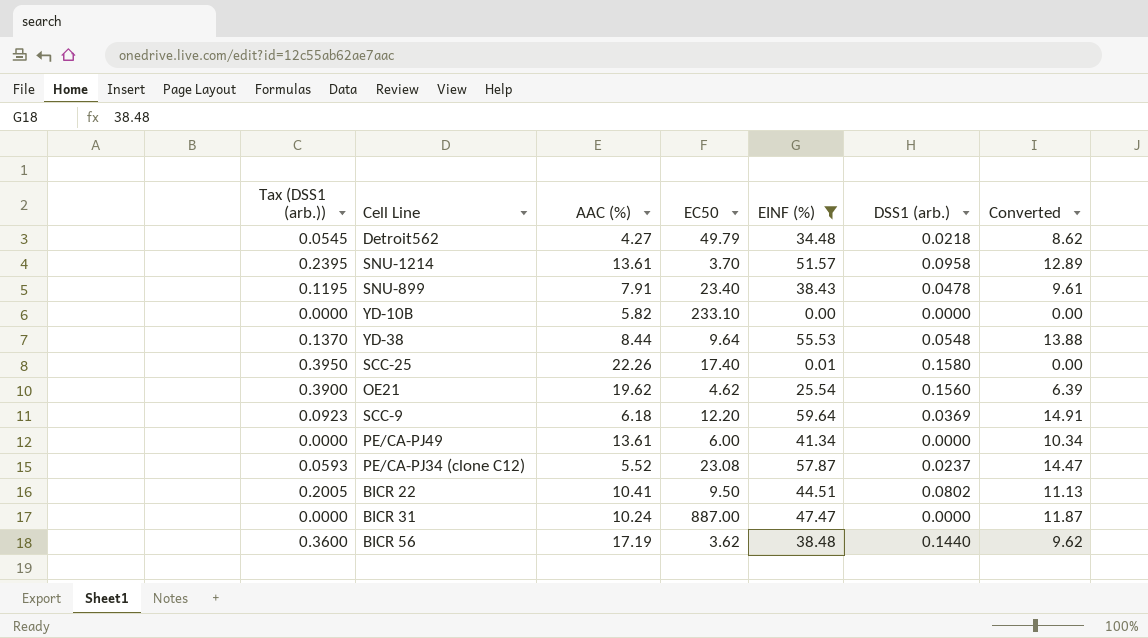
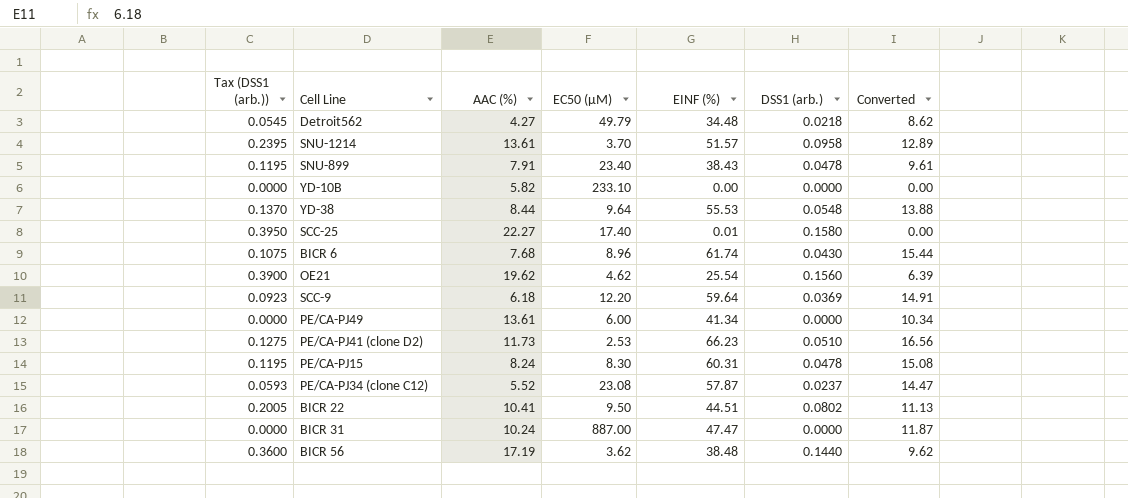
filter: EINF (%) <= 59.64 -> none
column name: EC50 -> EC50 (µM)
SCC-25 | AAC (%): 22.26 -> 22.27

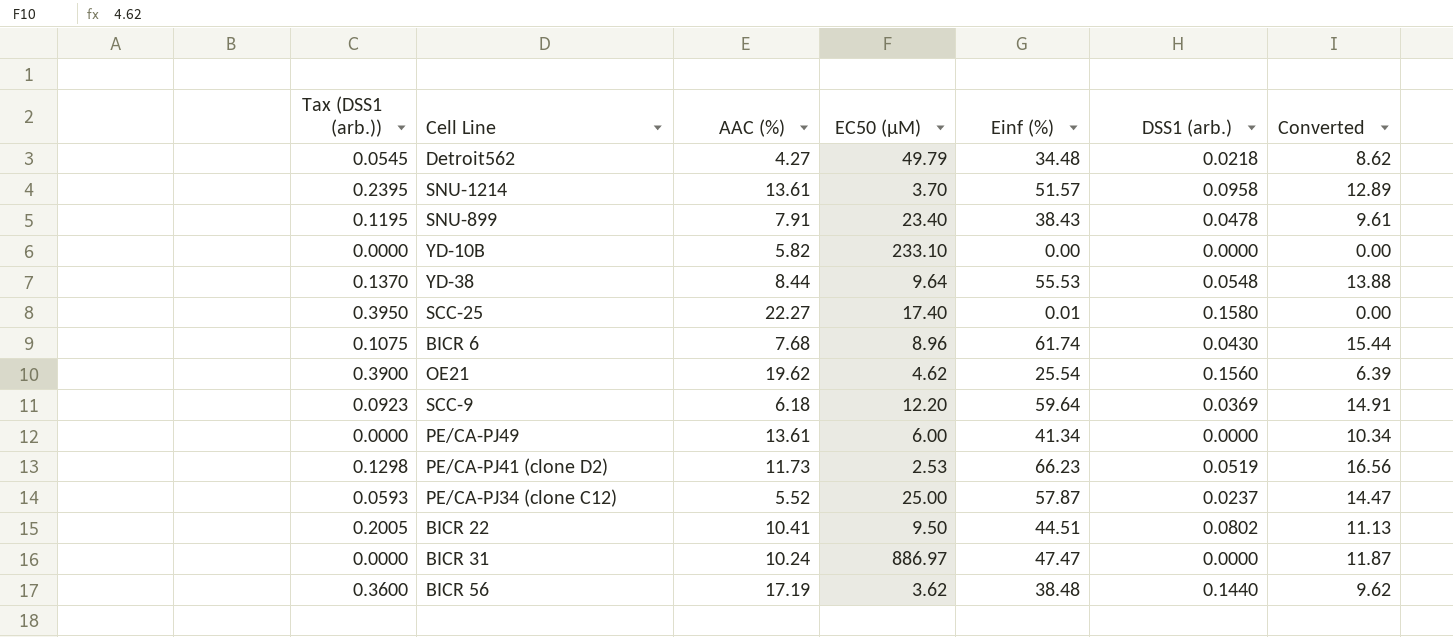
column name: EINF (%) -> Einf (%)
row PE/CA-PJ15: 0.1195 | 8.24 | 8.30 | 60.31 | 0.0478 | 15.08 -> none
PE/CA-PJ41 (clone D2) | Tax (DSS1 (arb.)): 0.1275 -> 0.1298
PE/CA-PJ41 (clone D2) | DSS1 (arb.): 0.0510 -> 0.0519
PE/CA-PJ34 (clone C12) | EC50 (µM): 23.08 -> 25.00
BICR 31 | EC50 (µM): 887.00 -> 886.97

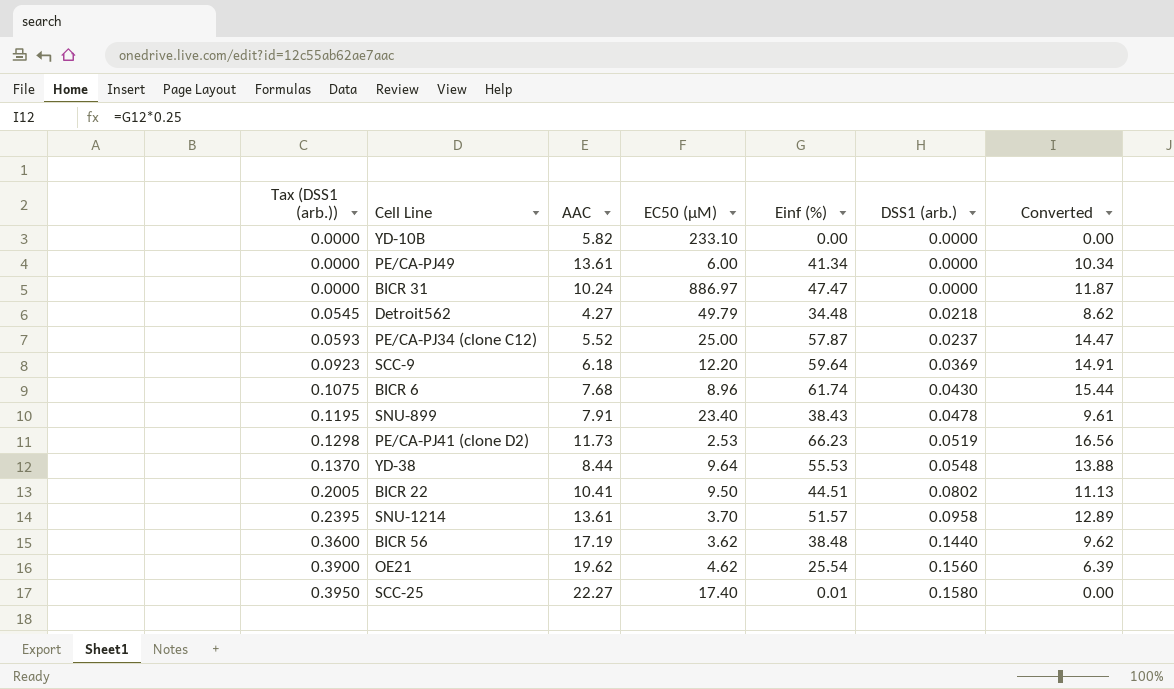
row order: none -> Tax (DSS1 (arb.)) ascending
column name: AAC (%) -> AAC

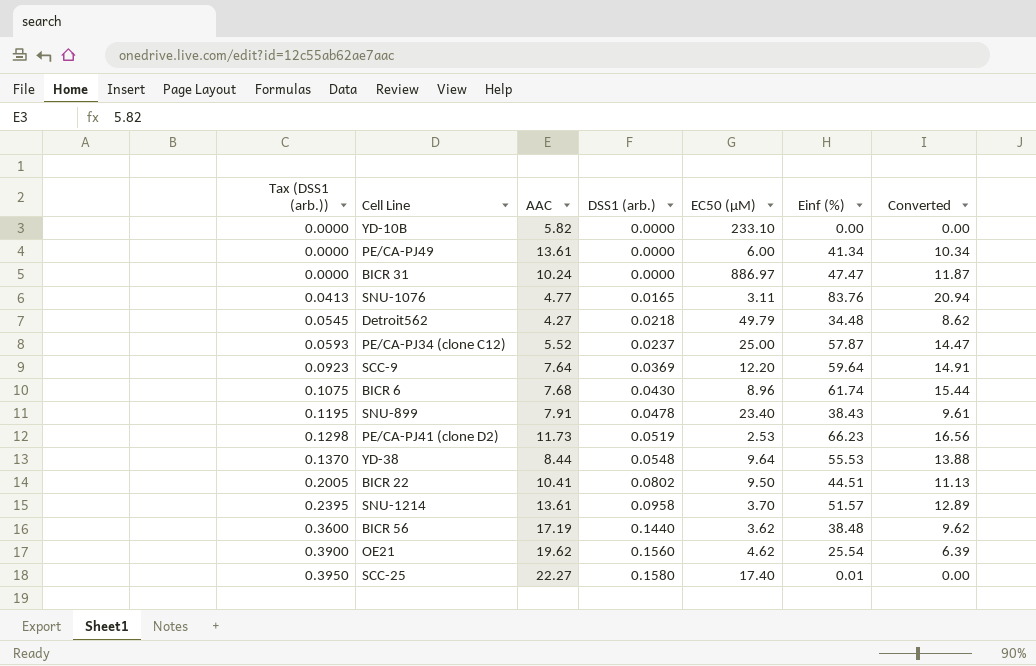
column DSS1 (arb.) | position: 6 -> 4
row SNU-1076: none -> 0.0413 | 4.77 | 0.0165 | 3.11 | 83.76 | 20.94
SCC-9 | AAC: 6.18 -> 7.64

